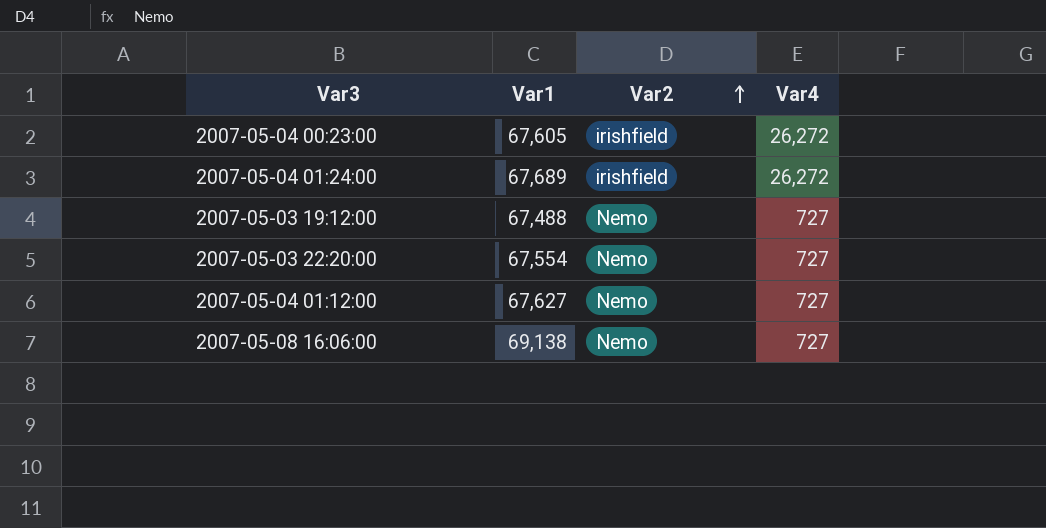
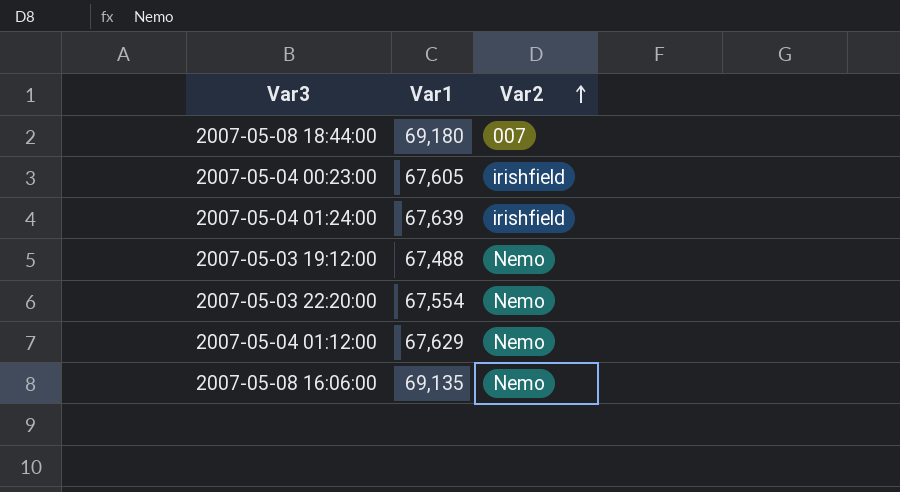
column Var4 | position: 4 -> none
row 2007-05-08 18:44:00: none -> 69,180 | 007
2007-05-04 01:24:00 | Var1: 67,689 -> 67,639
2007-05-04 01:12:00 | Var1: 67,627 -> 67,629
2007-05-08 16:06:00 | Var1: 69,138 -> 69,135

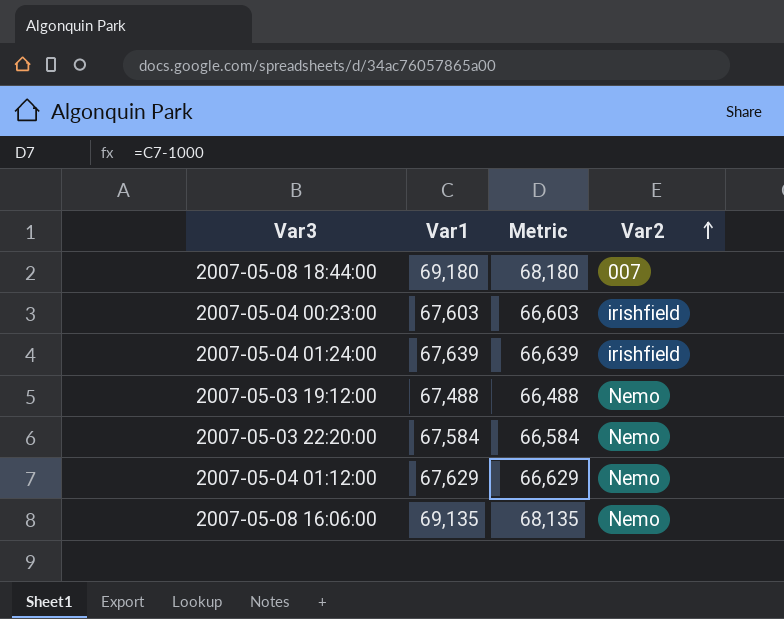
column Metric | formula: none -> [Var1] - 1000
2007-05-04 00:23:00 | Var1: 67,605 -> 67,603
2007-05-03 22:20:00 | Var1: 67,554 -> 67,584

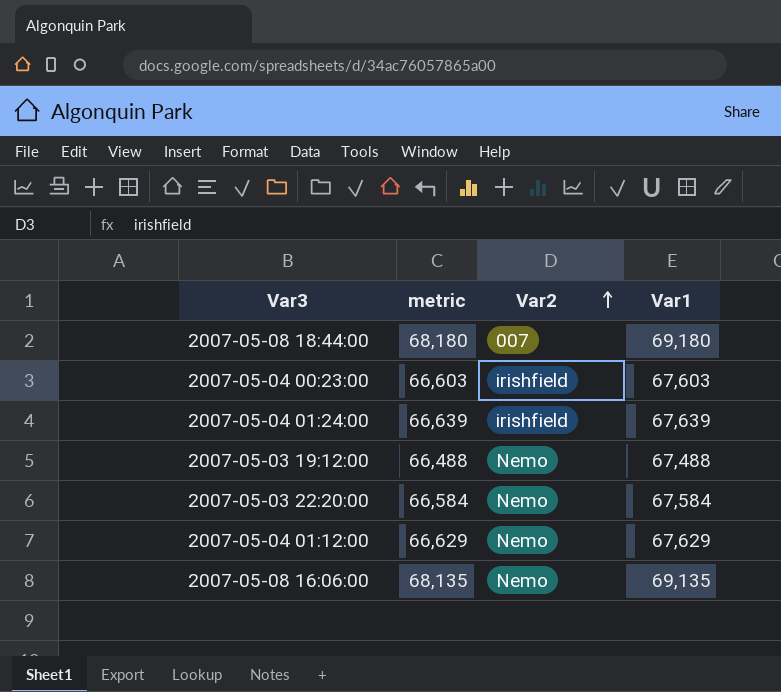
column name: Metric -> metric
column Var1 | position: 2 -> 4

